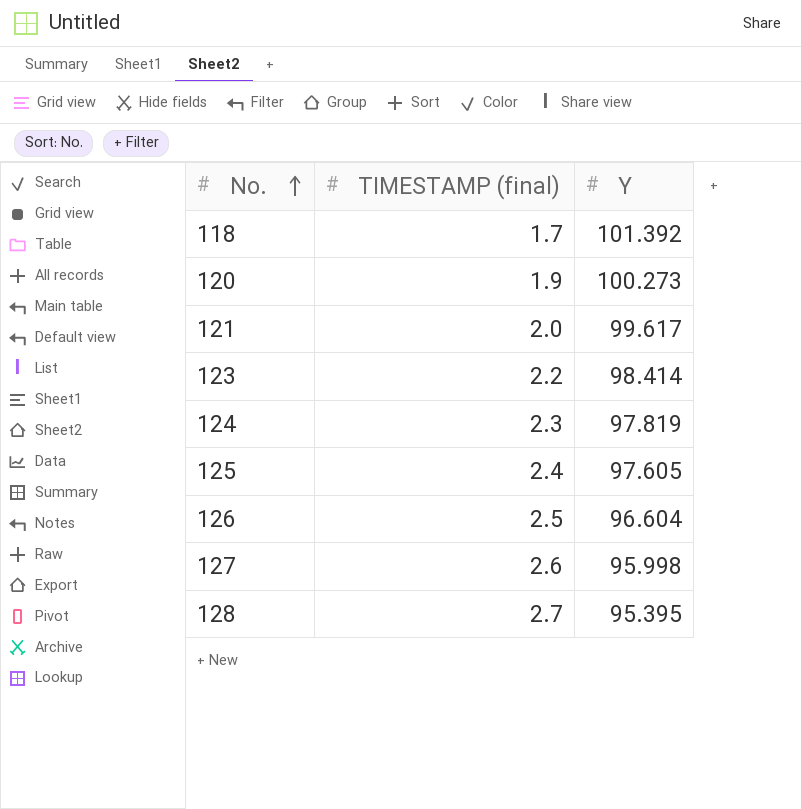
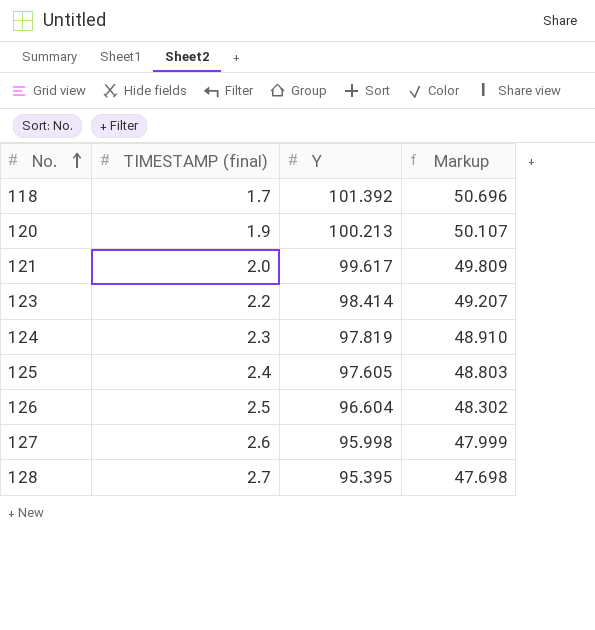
column Markup | formula: none -> [Y] * 0.5
120 | Y: 100.273 -> 100.213

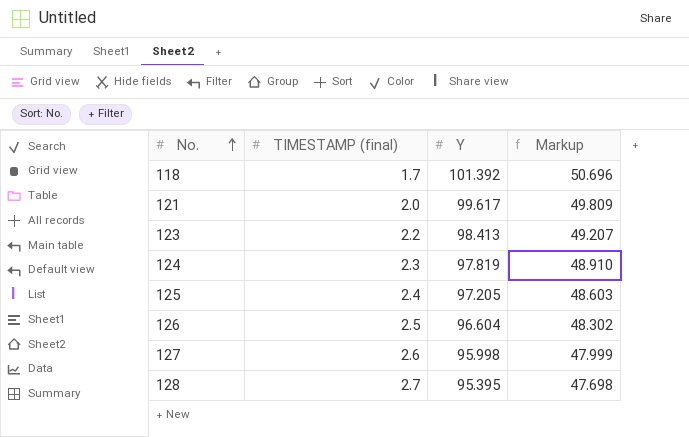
row 120: 1.9 | 100.213 | 50.107 -> none
123 | Y: 98.414 -> 98.413
125 | Y: 97.605 -> 97.205
125 | Markup: 48.803 -> 48.603

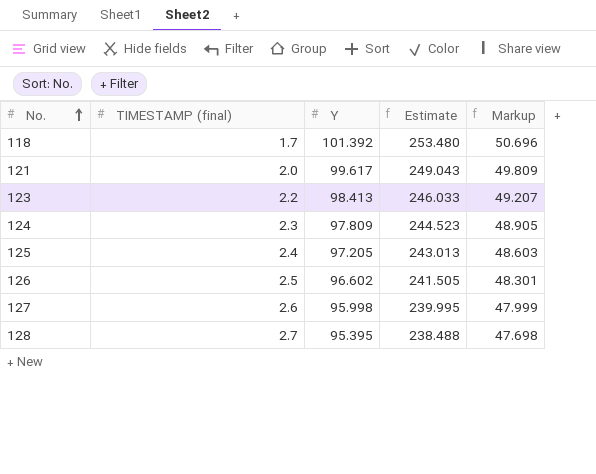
column Estimate | formula: none -> [Y] * 2.5
124 | Y: 97.819 -> 97.809
124 | Markup: 48.910 -> 48.905
126 | Y: 96.604 -> 96.602
126 | Markup: 48.302 -> 48.301

